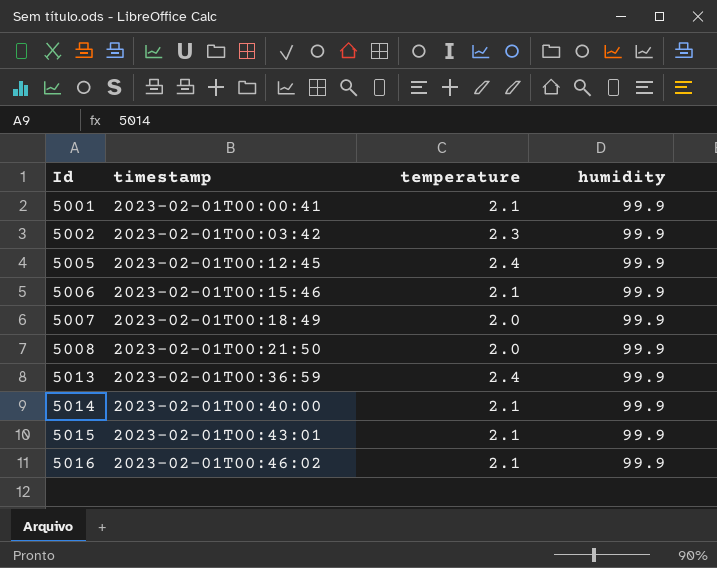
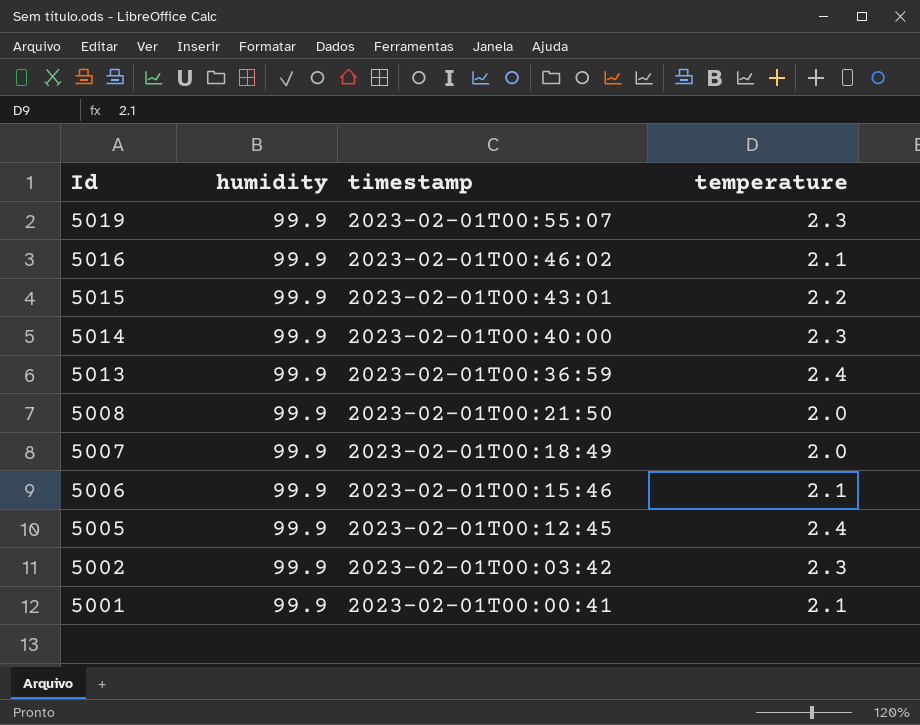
row order: Id ascending -> Id descending
column humidity | position: 4 -> 2
row 5019: none -> 99.9 | 2023-02-01T00:55:07 | 2.3
5015 | temperature: 2.1 -> 2.2
5014 | temperature: 2.1 -> 2.3

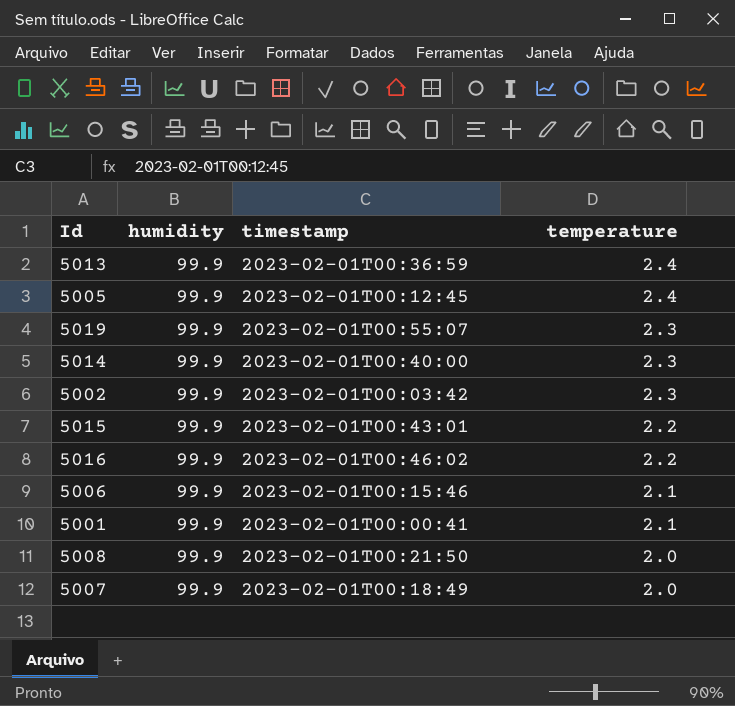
row order: Id descending -> temperature descending
5016 | temperature: 2.1 -> 2.2

